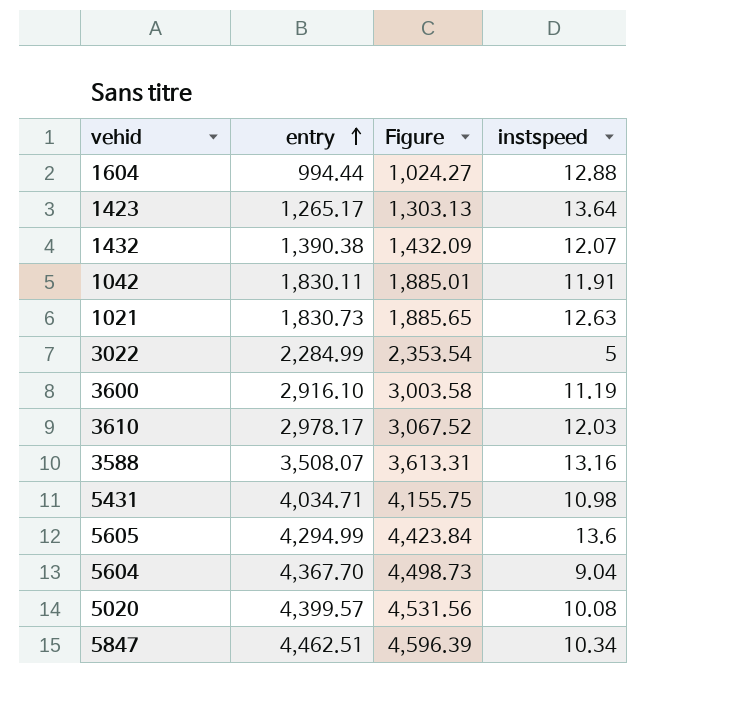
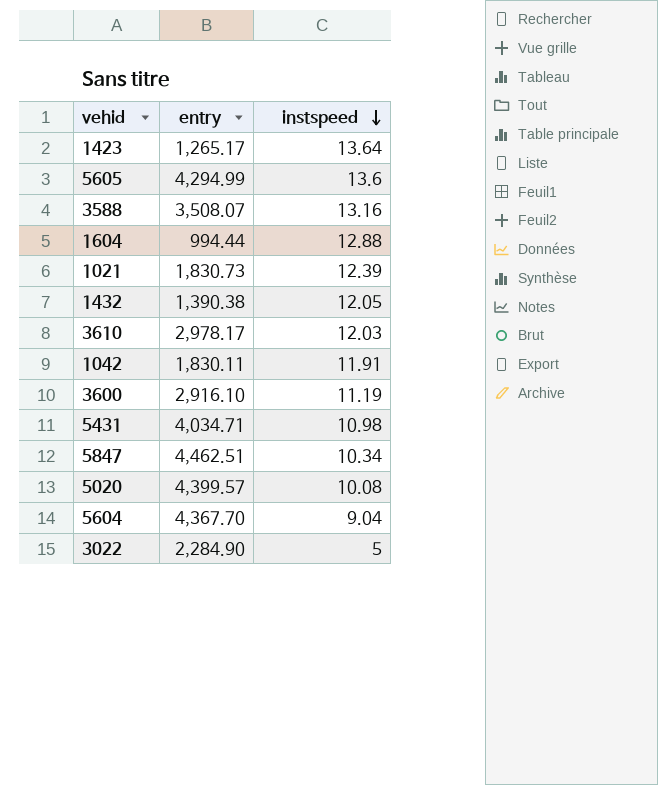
row order: entry ascending -> instspeed descending
column Figure | formula: [entry] * 1.03 -> none
1021 | instspeed: 12.63 -> 12.39
1432 | instspeed: 12.07 -> 12.05
3022 | entry: 2,284.99 -> 2,284.90

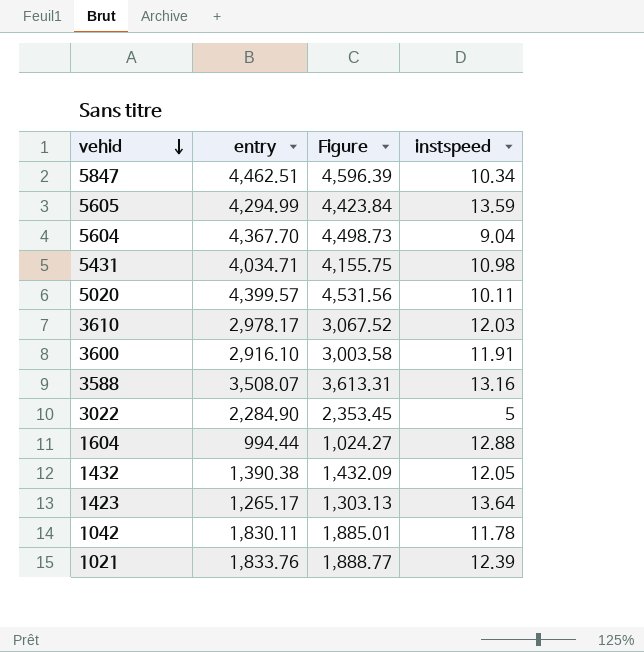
row order: instspeed descending -> vehid descending
column Figure | formula: none -> [entry] * 1.03
5605 | instspeed: 13.6 -> 13.59
5020 | instspeed: 10.08 -> 10.11
3600 | instspeed: 11.19 -> 11.91
1042 | instspeed: 11.91 -> 11.78
1021 | entry: 1,830.73 -> 1,833.76

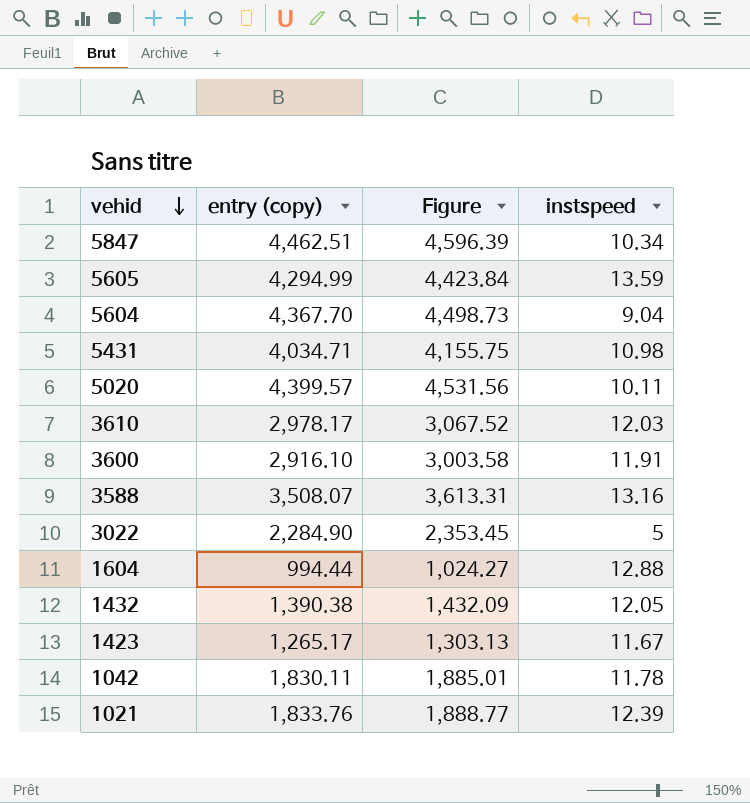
column name: entry -> entry (copy)
1423 | instspeed: 13.64 -> 11.67

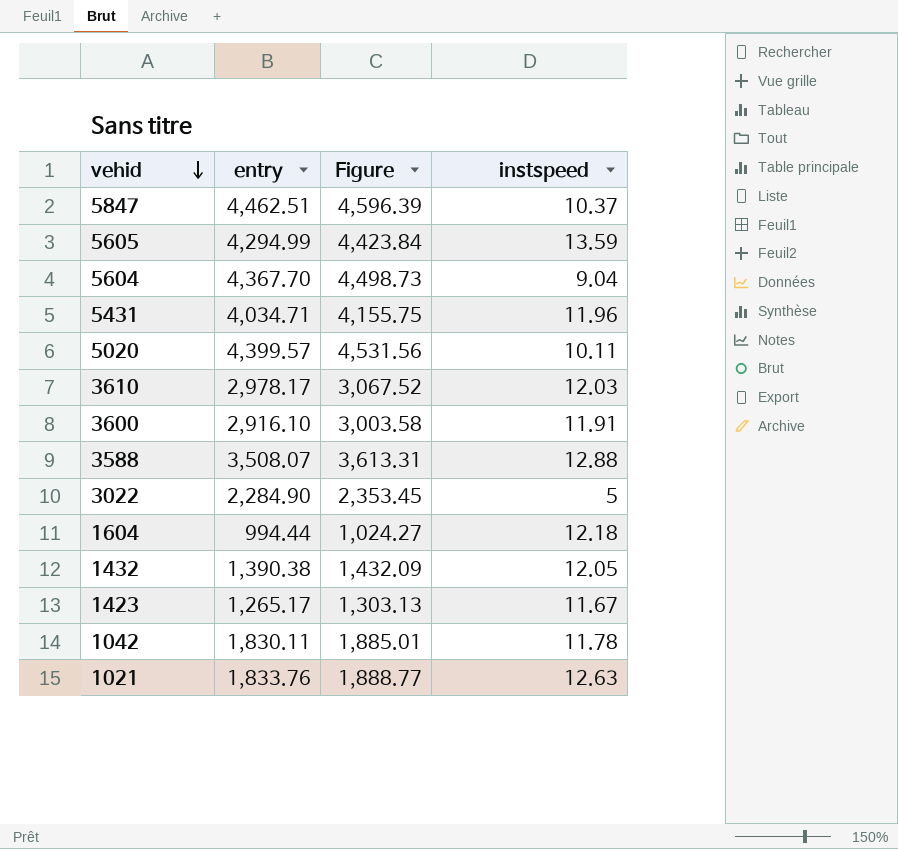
column name: entry (copy) -> entry
5847 | instspeed: 10.34 -> 10.37
5431 | instspeed: 10.98 -> 11.96
3588 | instspeed: 13.16 -> 12.88
1604 | instspeed: 12.88 -> 12.18
1021 | instspeed: 12.39 -> 12.63

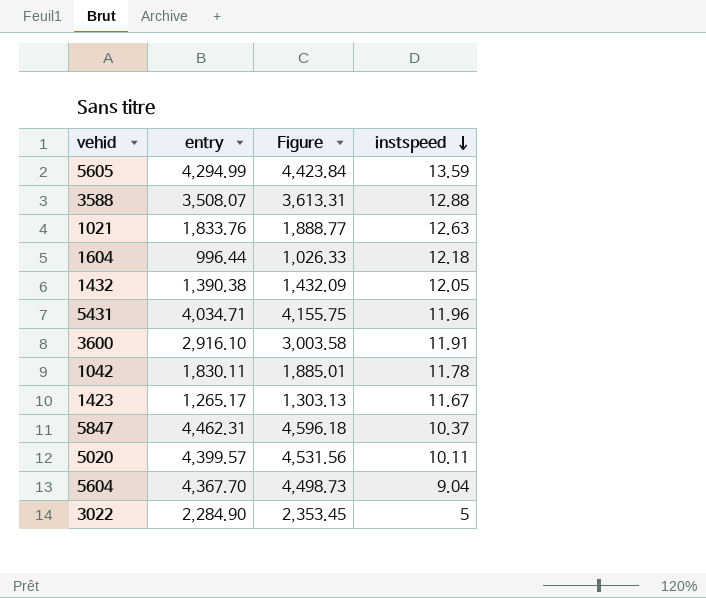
row order: vehid descending -> instspeed descending
row 3610: 2,978.17 | 3,067.52 | 12.03 -> none
1604 | entry: 994.44 -> 996.44
1604 | Figure: 1,024.27 -> 1,026.33
5847 | entry: 4,462.51 -> 4,462.31
5847 | Figure: 4,596.39 -> 4,596.18

